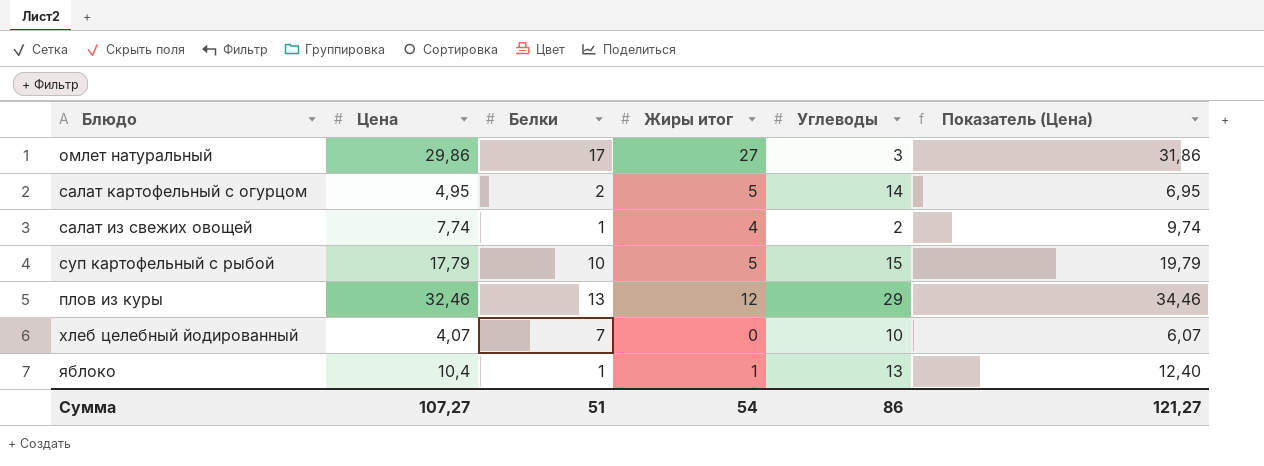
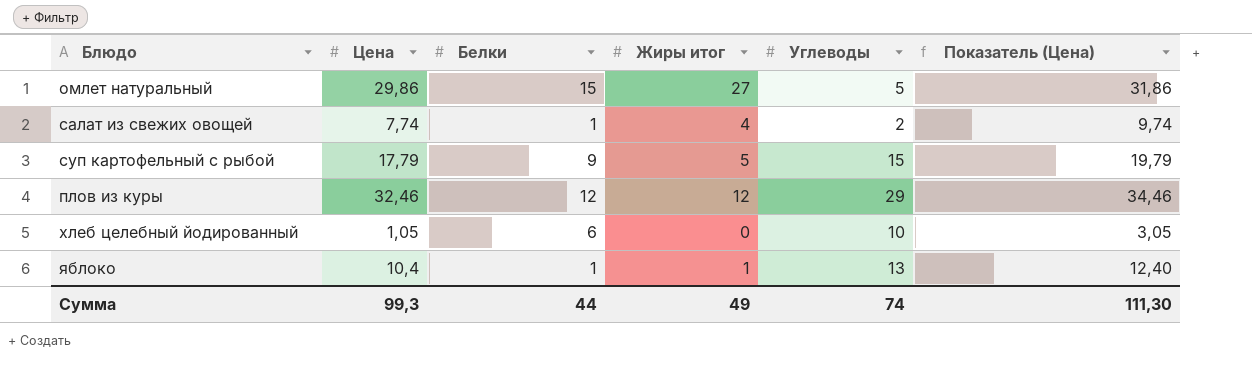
row салат картофельный с огурцом: 4,95 | 2 | 5 | 14 | 6,95 -> none
омлет натуральный | Белки: 17 -> 15
омлет натуральный | Углеводы: 3 -> 5
суп картофельный с рыбой | Белки: 10 -> 9
плов из куры | Белки: 13 -> 12
хлеб целебный йодированный | Цена: 4,07 -> 1,05
хлеб целебный йодированный | Белки: 7 -> 6
хлеб целебный йодированный | Показатель (Цена): 6,07 -> 3,05
Сумма | Цена: 107,27 -> 99,3
Сумма | Белки: 51 -> 44
Сумма | Жиры итог: 54 -> 49
Сумма | Углеводы: 86 -> 74
Сумма | Показатель (Цена): 121,27 -> 111,30

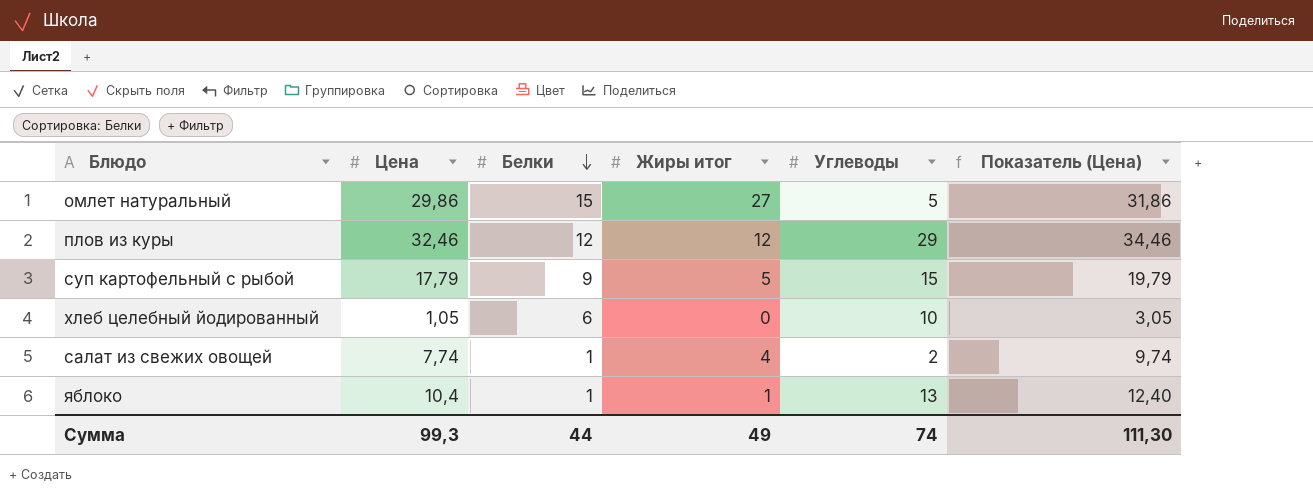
row order: none -> Белки descending

